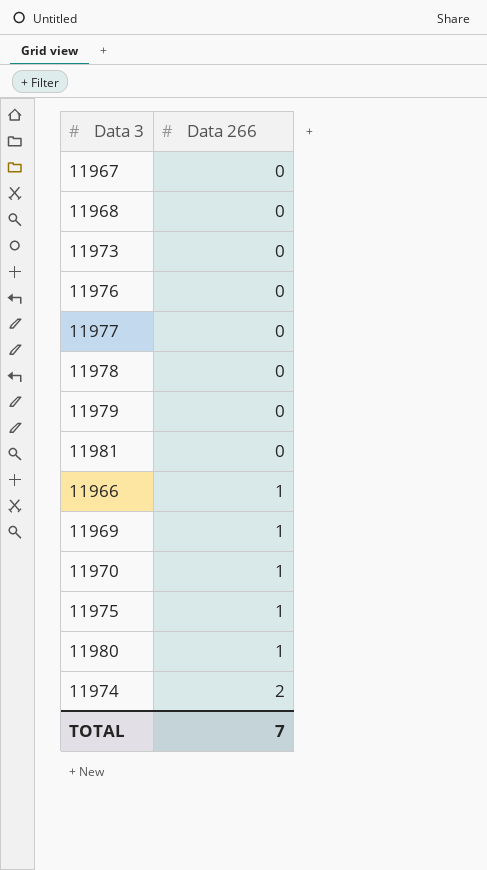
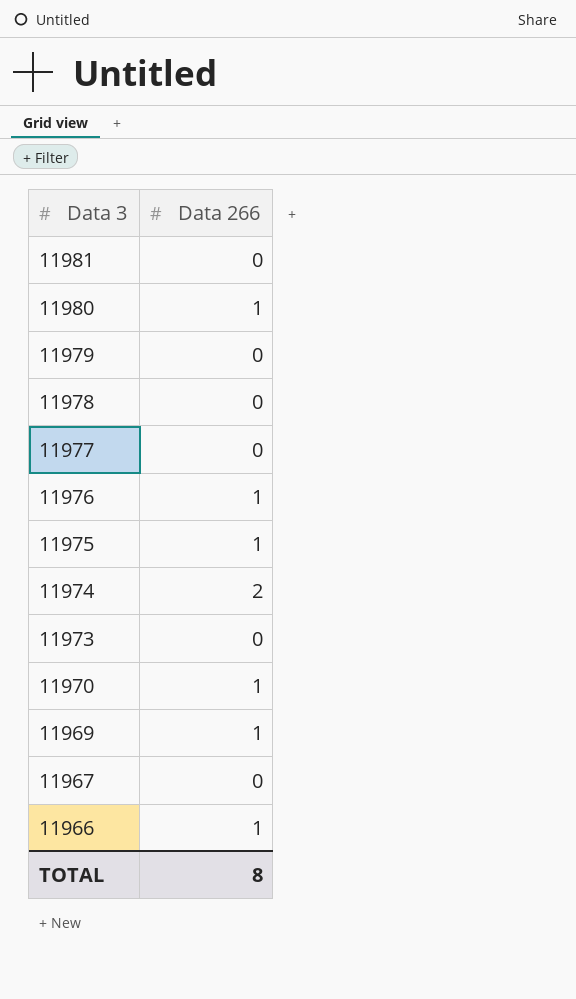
row order: Data 266 ascending -> Data 3 descending
row 11968: 0 -> none
11976 | Data 266: 0 -> 1
TOTAL | Data 266: 7 -> 8

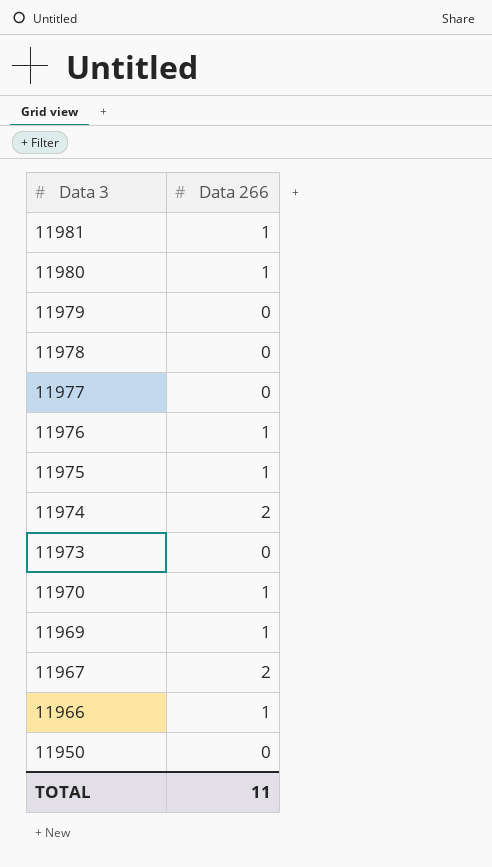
11981 | Data 266: 0 -> 1
11967 | Data 266: 0 -> 2
row 11950: none -> 0
TOTAL | Data 266: 8 -> 11

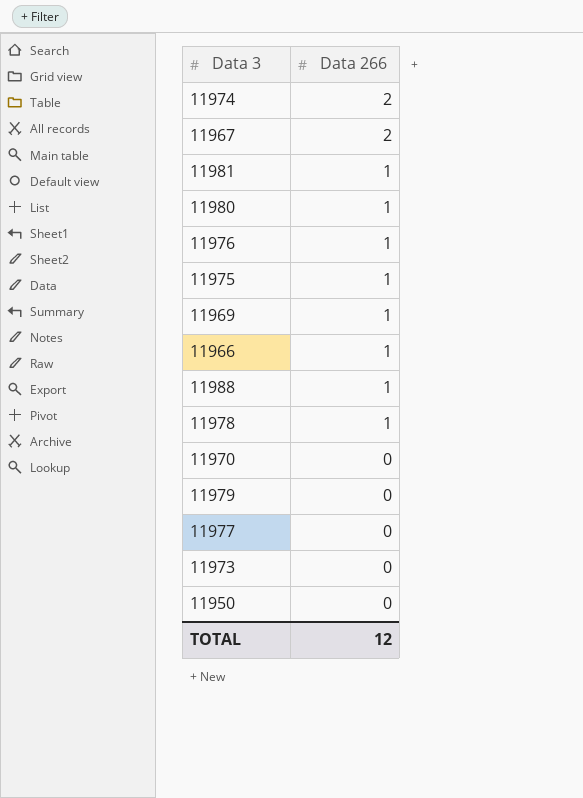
row order: Data 3 descending -> Data 266 descending
row 11988: none -> 1
11978 | Data 266: 0 -> 1
11970 | Data 266: 1 -> 0
TOTAL | Data 266: 11 -> 12

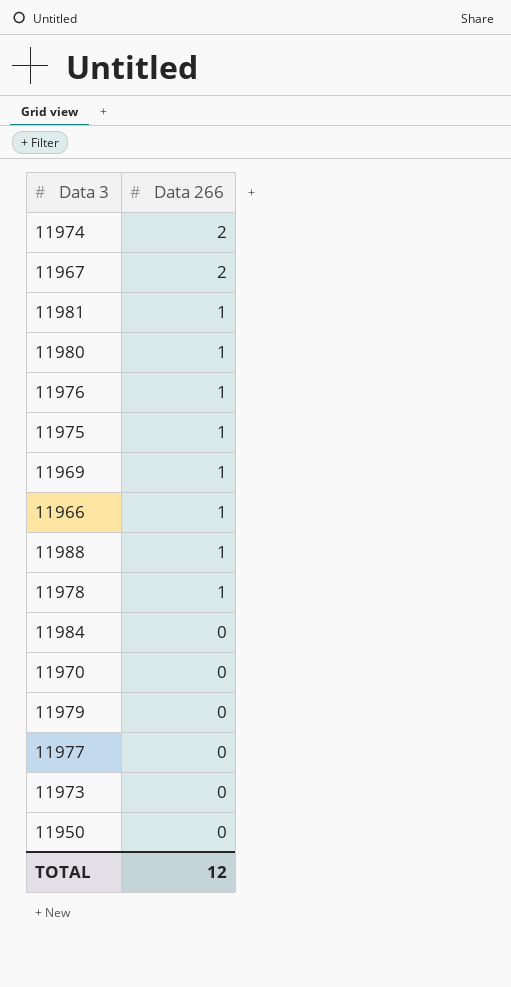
row 11984: none -> 0

